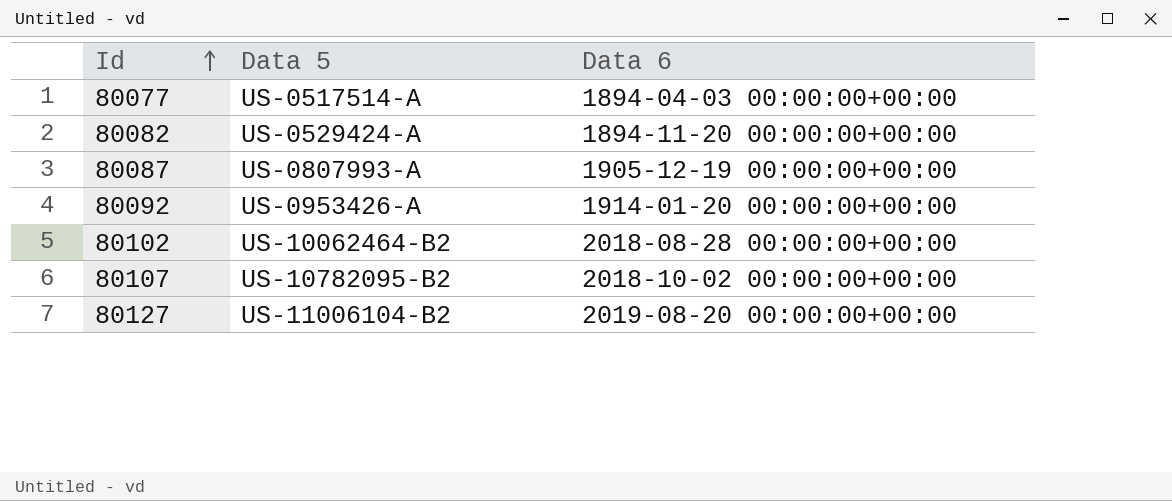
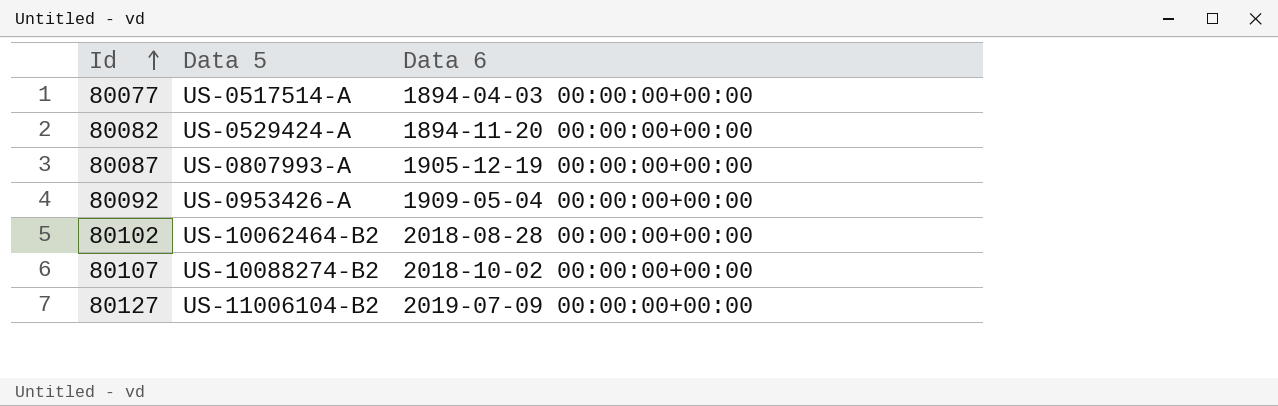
80092 | Data 6: 1914-01-20 00:00:00+00:00 -> 1909-05-04 00:00:00+00:00
80107 | Data 5: US-10782095-B2 -> US-10088274-B2
80127 | Data 6: 2019-08-20 00:00:00+00:00 -> 2019-07-09 00:00:00+00:00

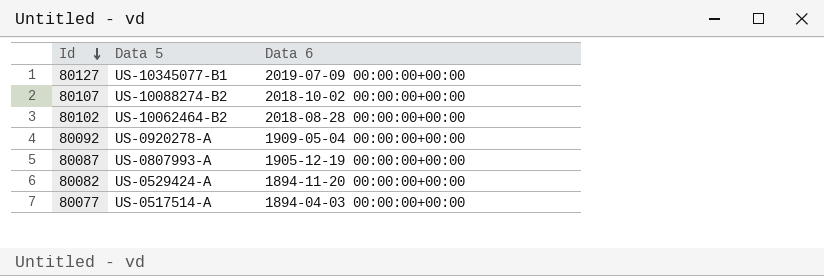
row order: Id ascending -> Id descending
80127 | Data 5: US-11006104-B2 -> US-10345077-B1
80092 | Data 5: US-0953426-A -> US-0920278-A

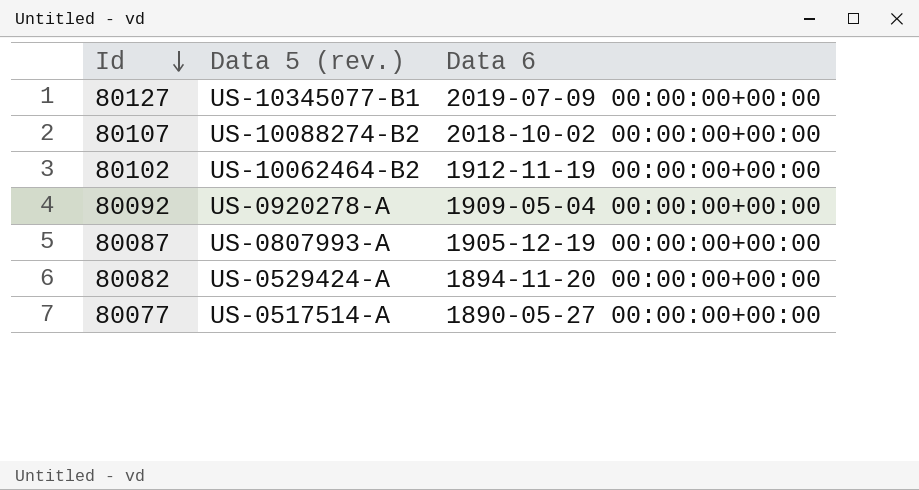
column name: Data 5 -> Data 5 (rev.)
80102 | Data 6: 2018-08-28 00:00:00+00:00 -> 1912-11-19 00:00:00+00:00
80077 | Data 6: 1894-04-03 00:00:00+00:00 -> 1890-05-27 00:00:00+00:00

